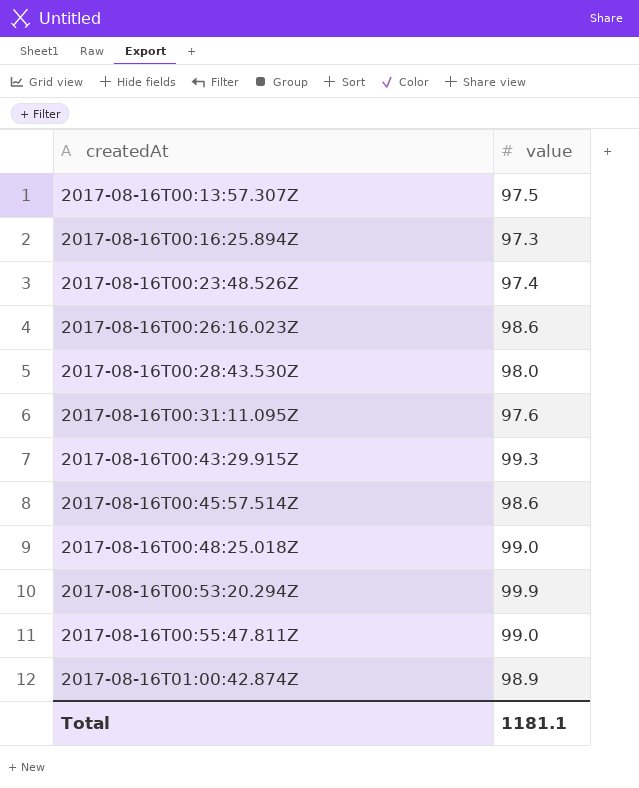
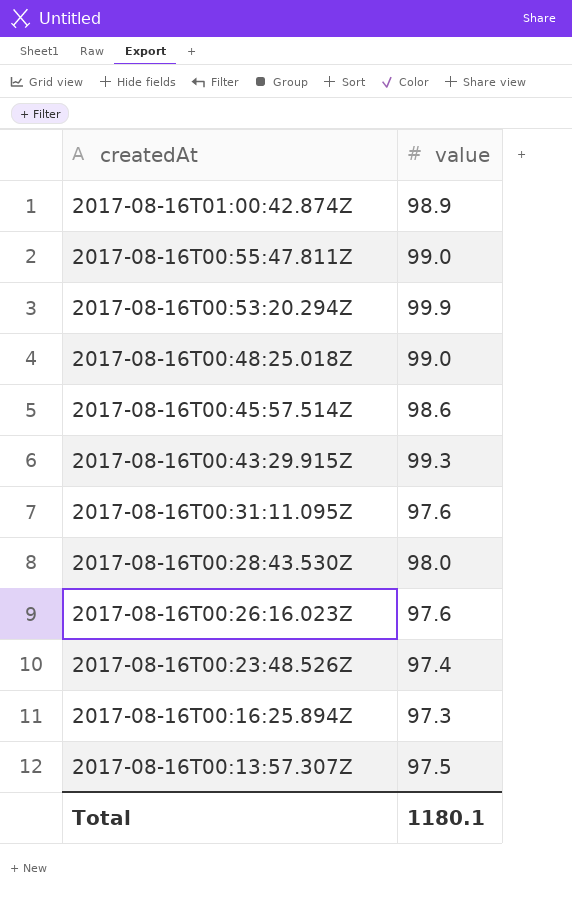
row order: createdAt ascending -> createdAt descending
2017-08-16T00:26:16.023Z | value: 98.6 -> 97.6
Total | value: 1181.1 -> 1180.1

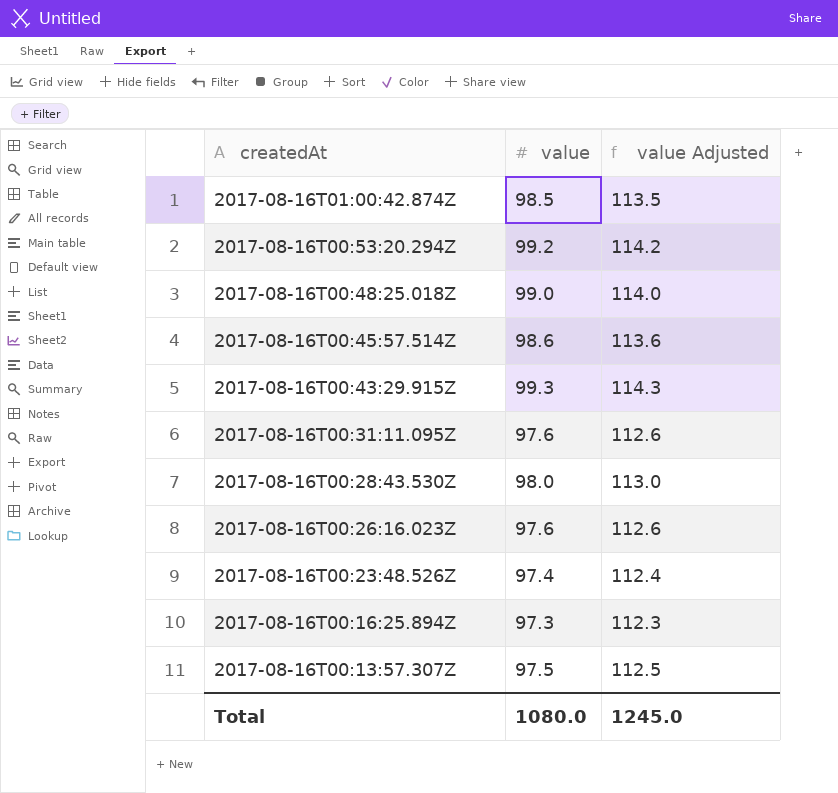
column value Adjusted | formula: none -> [value] + 15
row 2017-08-16T00:55:47.811Z: 99.0 -> none
2017-08-16T01:00:42.874Z | value: 98.9 -> 98.5
2017-08-16T00:53:20.294Z | value: 99.9 -> 99.2
Total | value: 1180.1 -> 1080.0

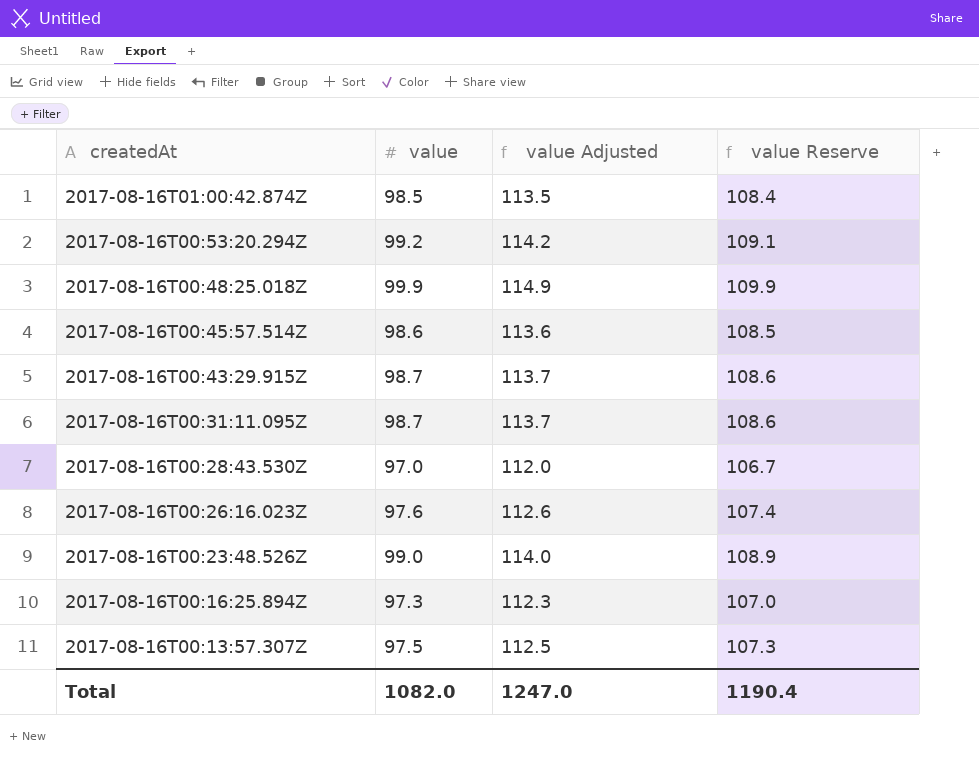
column value Reserve | formula: none -> [value] * 1.1
2017-08-16T00:48:25.018Z | value: 99.0 -> 99.9
2017-08-16T00:48:25.018Z | value Adjusted: 114.0 -> 114.9
2017-08-16T00:43:29.915Z | value: 99.3 -> 98.7
2017-08-16T00:43:29.915Z | value Adjusted: 114.3 -> 113.7
2017-08-16T00:31:11.095Z | value: 97.6 -> 98.7
2017-08-16T00:31:11.095Z | value Adjusted: 112.6 -> 113.7
2017-08-16T00:28:43.530Z | value: 98.0 -> 97.0
2017-08-16T00:28:43.530Z | value Adjusted: 113.0 -> 112.0
2017-08-16T00:23:48.526Z | value: 97.4 -> 99.0
2017-08-16T00:23:48.526Z | value Adjusted: 112.4 -> 114.0
Total | value: 1080.0 -> 1082.0
Total | value Adjusted: 1245.0 -> 1247.0

